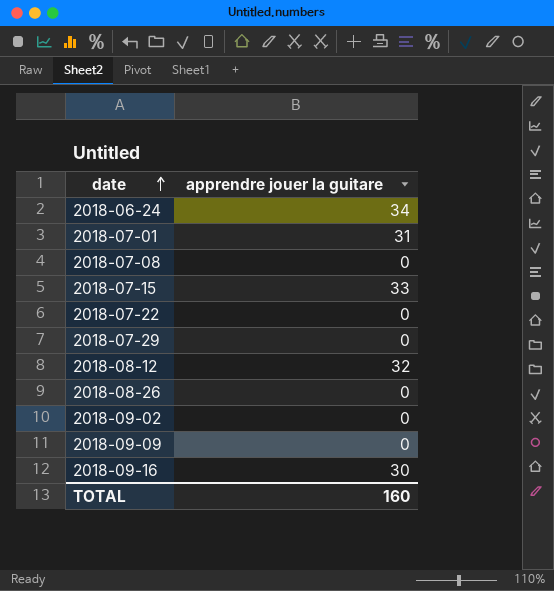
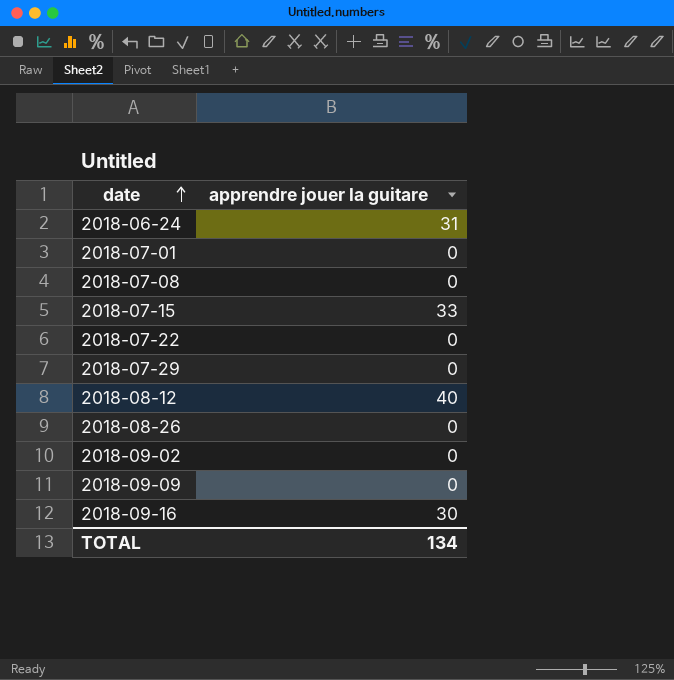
2018-06-24 | apprendre jouer la guitare: 34 -> 31
2018-07-01 | apprendre jouer la guitare: 31 -> 0
2018-08-12 | apprendre jouer la guitare: 32 -> 40
TOTAL | apprendre jouer la guitare: 160 -> 134

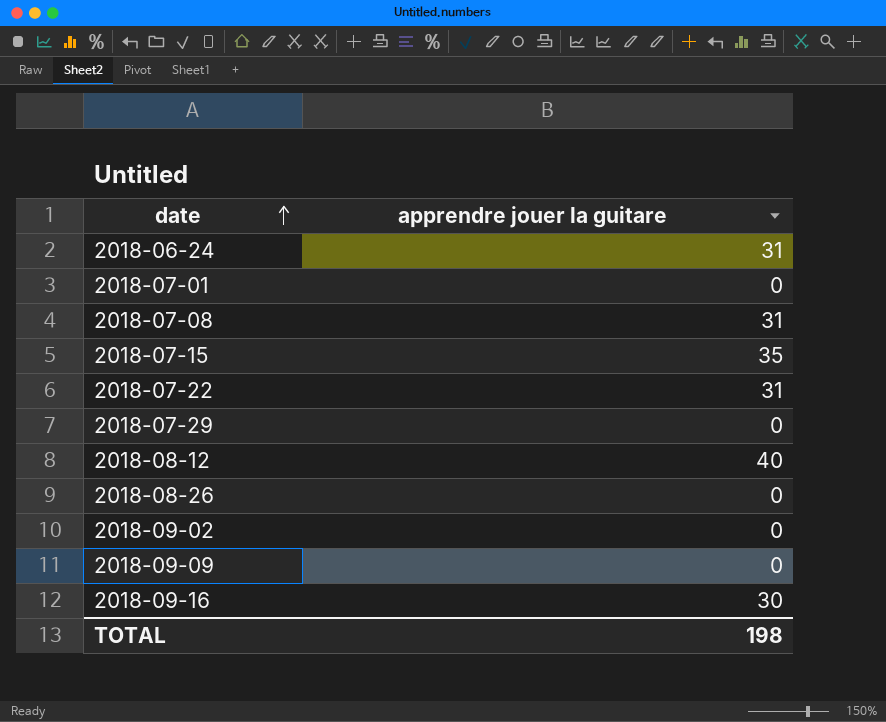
2018-07-08 | apprendre jouer la guitare: 0 -> 31
2018-07-15 | apprendre jouer la guitare: 33 -> 35
2018-07-22 | apprendre jouer la guitare: 0 -> 31
TOTAL | apprendre jouer la guitare: 134 -> 198

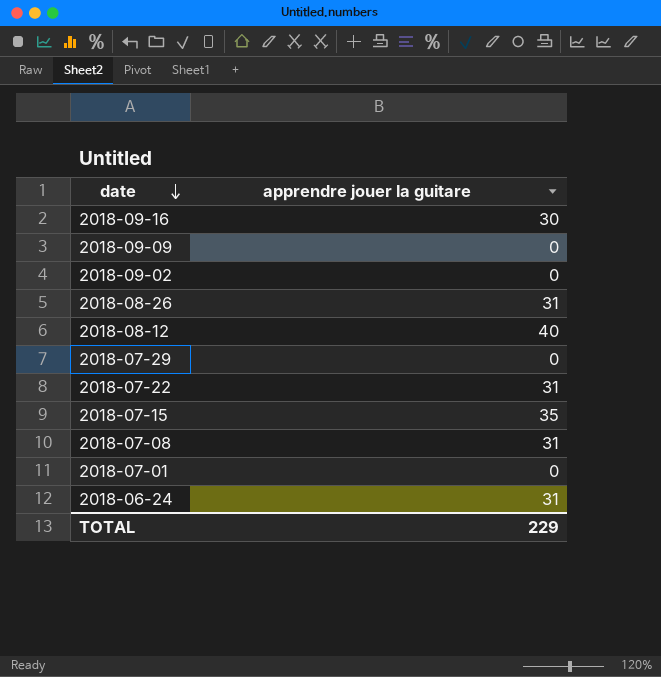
row order: date ascending -> date descending
2018-08-26 | apprendre jouer la guitare: 0 -> 31
TOTAL | apprendre jouer la guitare: 198 -> 229

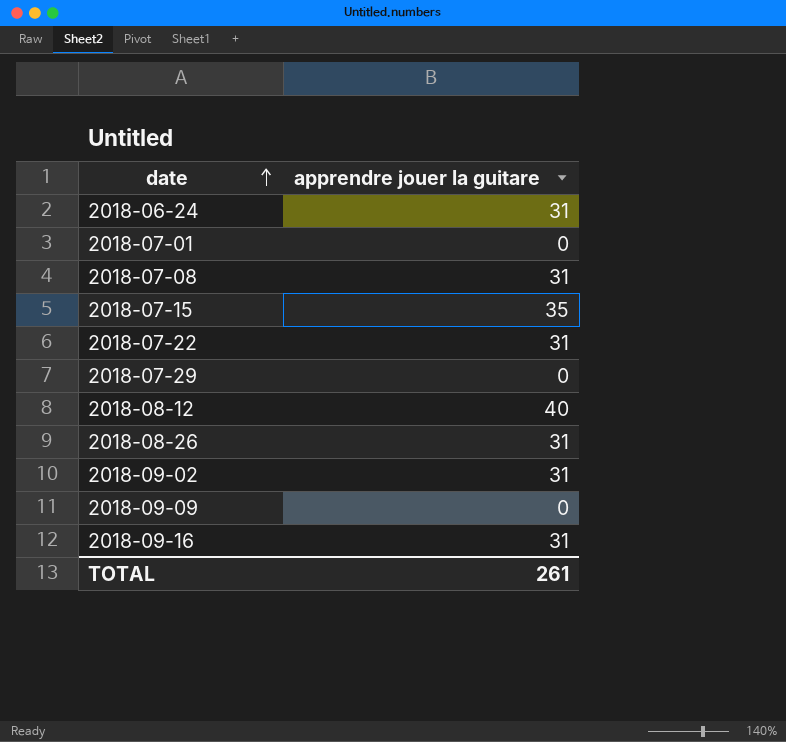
row order: date descending -> date ascending
2018-09-02 | apprendre jouer la guitare: 0 -> 31
2018-09-16 | apprendre jouer la guitare: 30 -> 31
TOTAL | apprendre jouer la guitare: 229 -> 261

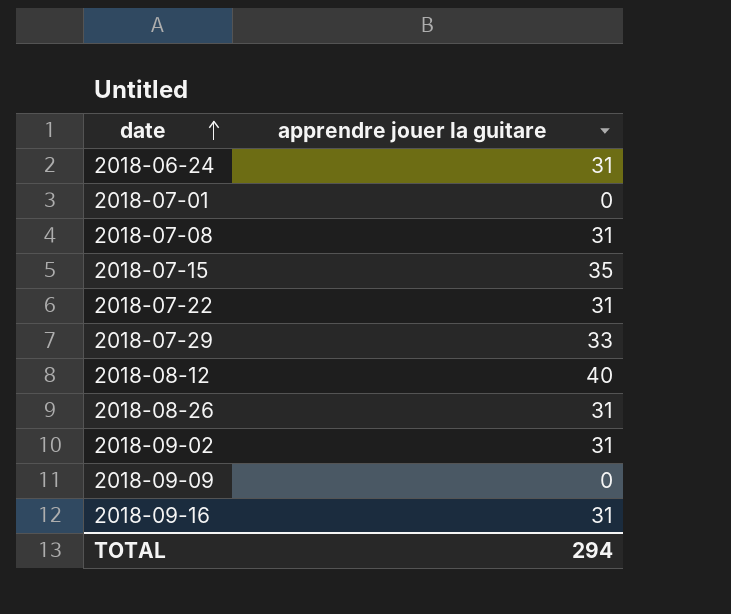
2018-07-29 | apprendre jouer la guitare: 0 -> 33
TOTAL | apprendre jouer la guitare: 261 -> 294

